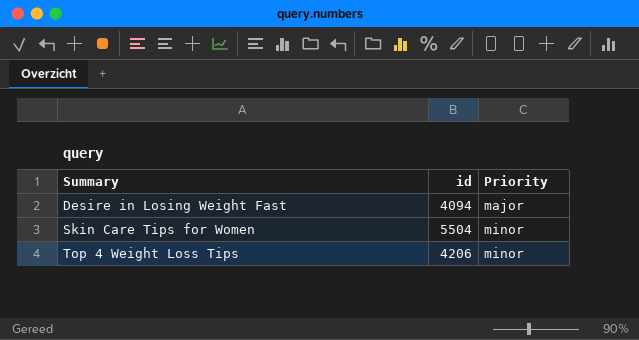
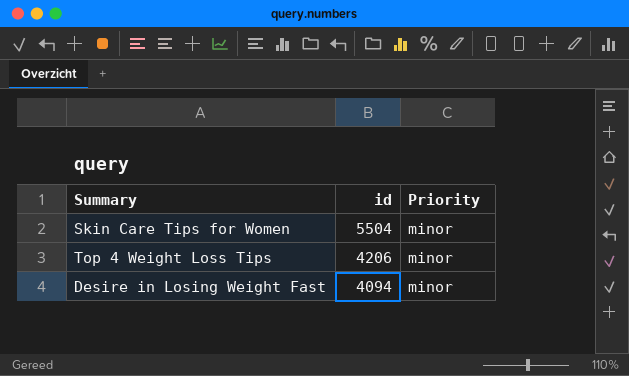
row order: Summary ascending -> id descending
Desire in Losing Weight Fast | Priority: major -> minor

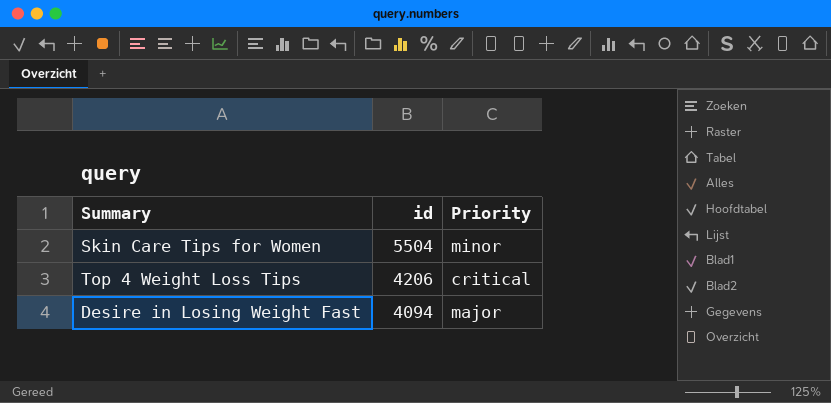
Top 4 Weight Loss Tips | Priority: minor -> critical
Desire in Losing Weight Fast | Priority: minor -> major

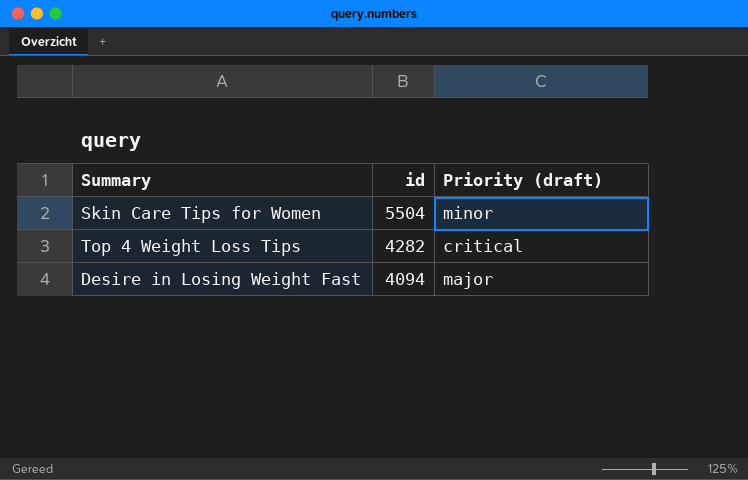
column name: Priority -> Priority (draft)
Top 4 Weight Loss Tips | id: 4206 -> 4282

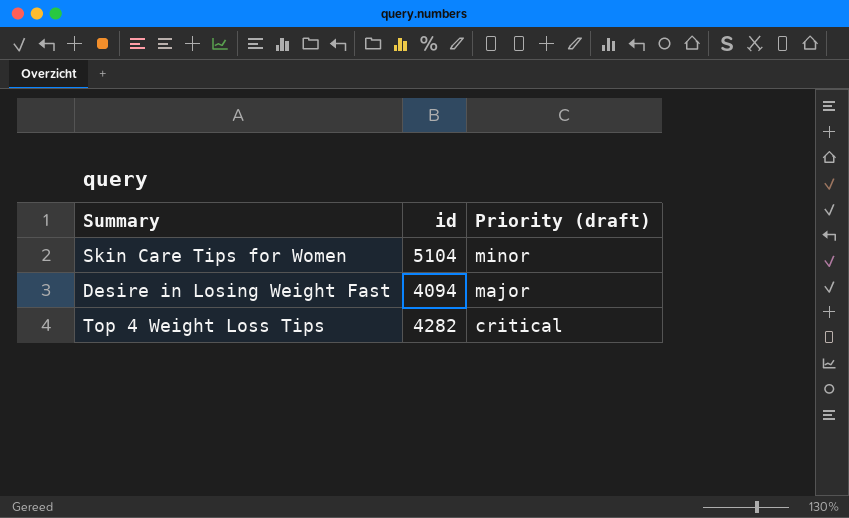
row order: id descending -> Priority (draft) descending
Skin Care Tips for Women | id: 5504 -> 5104

